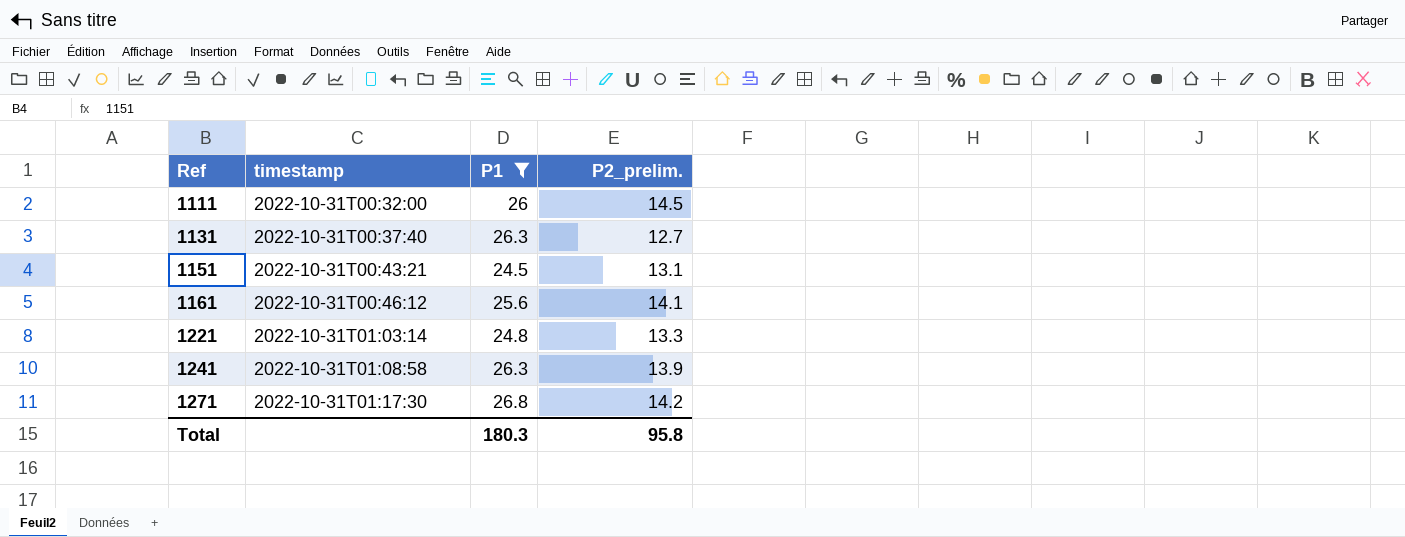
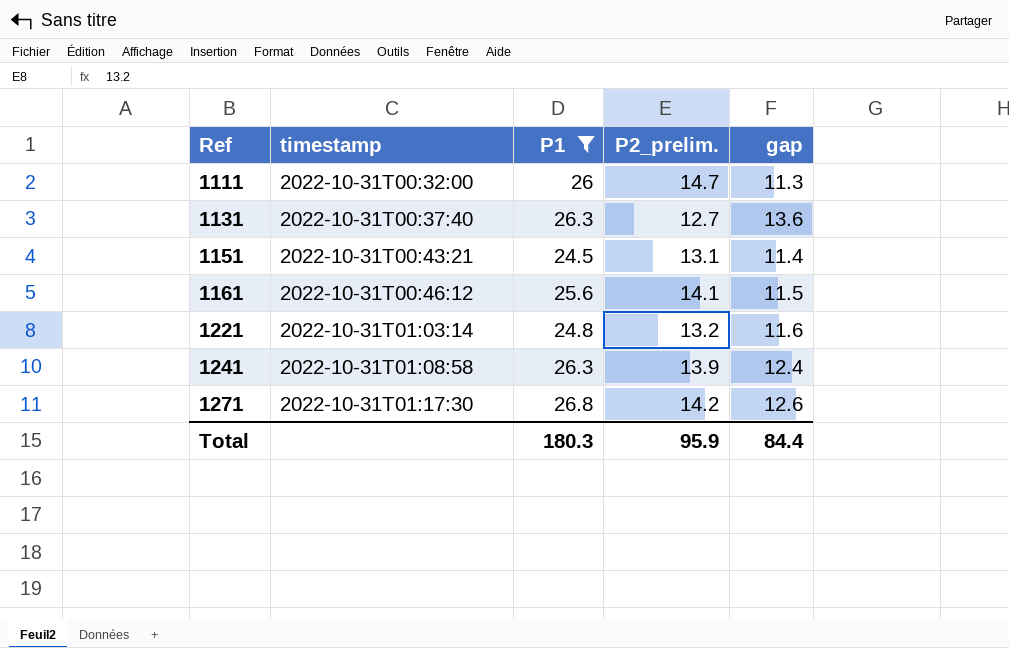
column gap | formula: none -> [P1] - [P2_prelim.]
1111 | P2_prelim.: 14.5 -> 14.7
1221 | P2_prelim.: 13.3 -> 13.2
Total | P2_prelim.: 95.8 -> 95.9

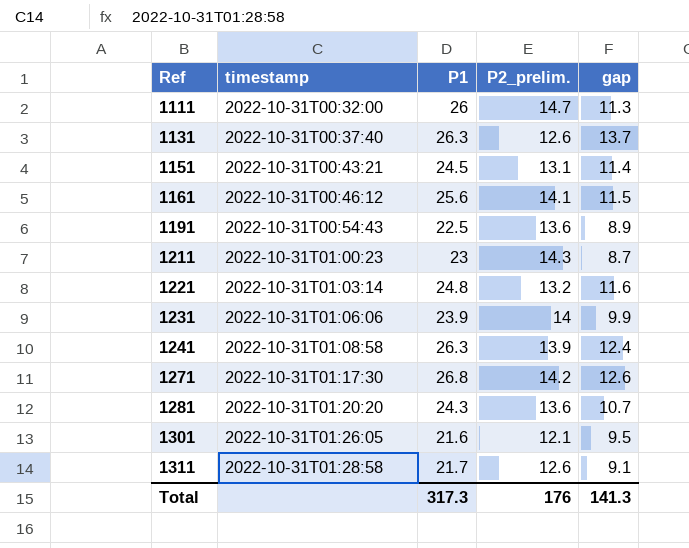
filter: P1 >= 24.5 -> none
1131 | P2_prelim.: 12.7 -> 12.6
1131 | gap: 13.6 -> 13.7
Total | P1: 180.3 -> 317.3
Total | P2_prelim.: 95.9 -> 176
Total | gap: 84.4 -> 141.3

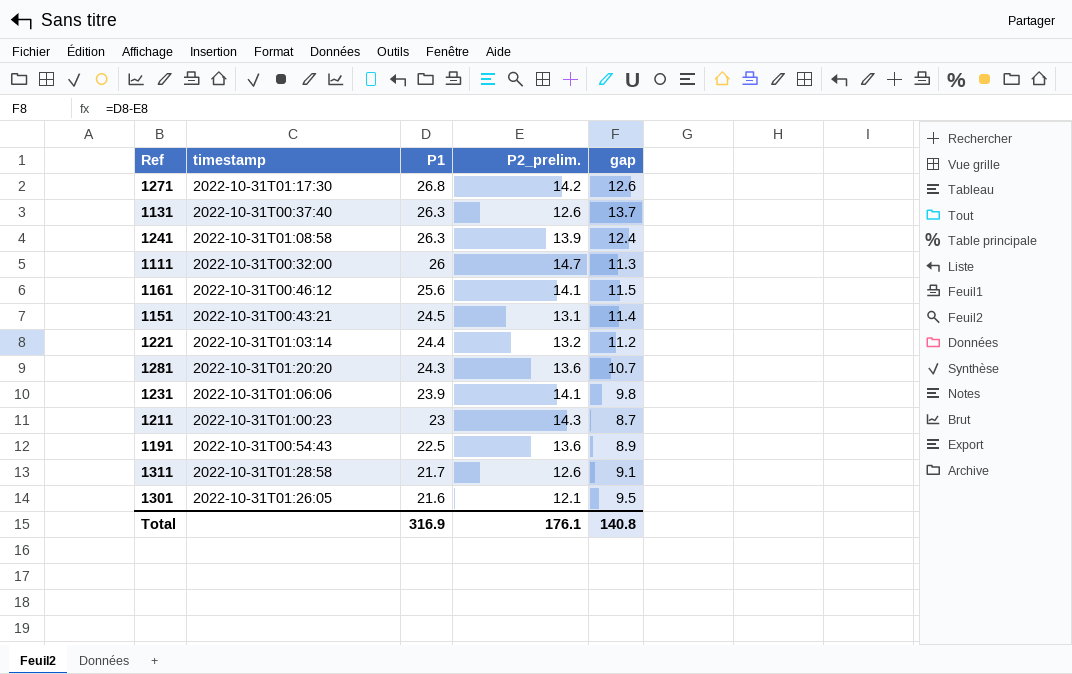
row order: Ref ascending -> P1 descending
1221 | P1: 24.8 -> 24.4
1221 | gap: 11.6 -> 11.2
1231 | P2_prelim.: 14 -> 14.1
1231 | gap: 9.9 -> 9.8
Total | P1: 317.3 -> 316.9
Total | P2_prelim.: 176 -> 176.1
Total | gap: 141.3 -> 140.8

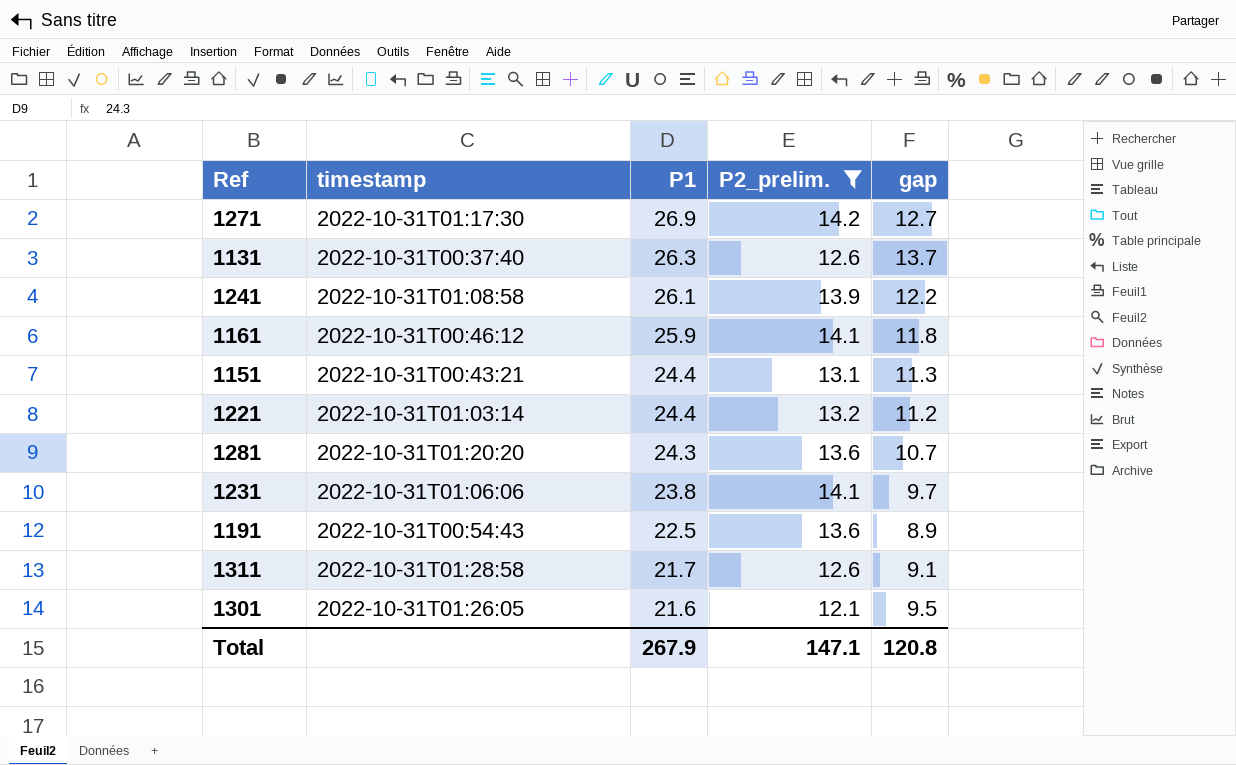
filter: none -> P2_prelim. <= 14.2
1271 | P1: 26.8 -> 26.9
1271 | gap: 12.6 -> 12.7
1241 | P1: 26.3 -> 26.1
1241 | gap: 12.4 -> 12.2
1161 | P1: 25.6 -> 25.9
1161 | gap: 11.5 -> 11.8
1151 | P1: 24.5 -> 24.4
1151 | gap: 11.4 -> 11.3
1231 | P1: 23.9 -> 23.8
1231 | gap: 9.8 -> 9.7
Total | P1: 316.9 -> 267.9
Total | P2_prelim.: 176.1 -> 147.1
Total | gap: 140.8 -> 120.8

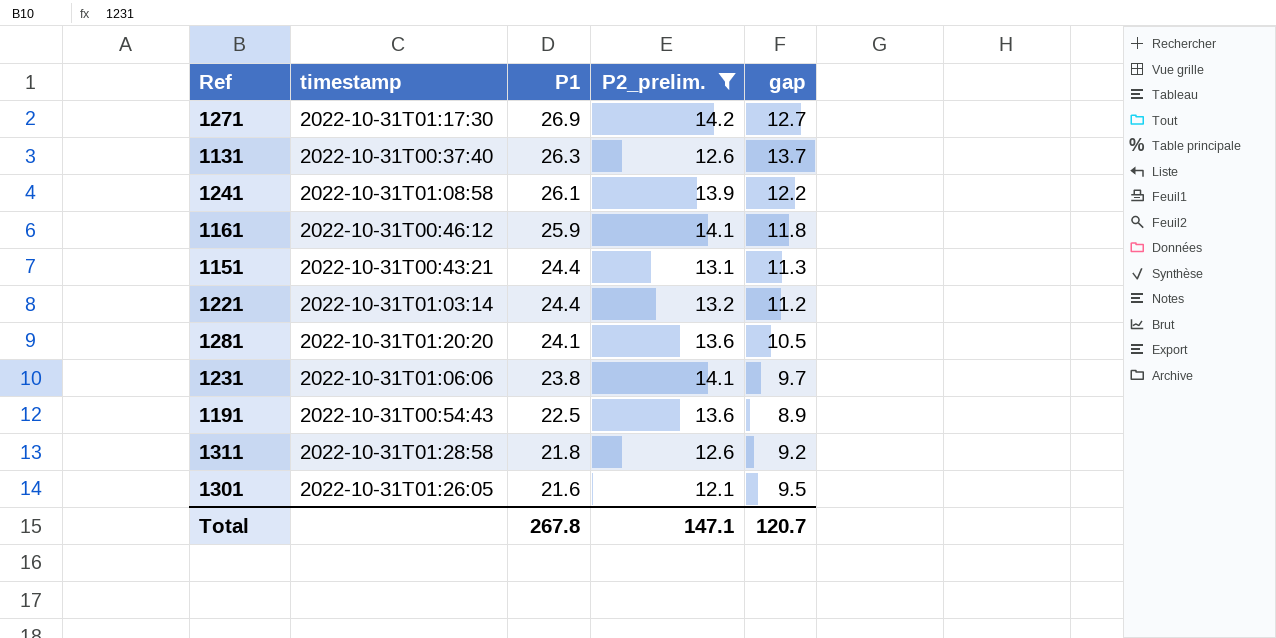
1281 | P1: 24.3 -> 24.1
1281 | gap: 10.7 -> 10.5
1311 | P1: 21.7 -> 21.8
1311 | gap: 9.1 -> 9.2
Total | P1: 267.9 -> 267.8
Total | gap: 120.8 -> 120.7

